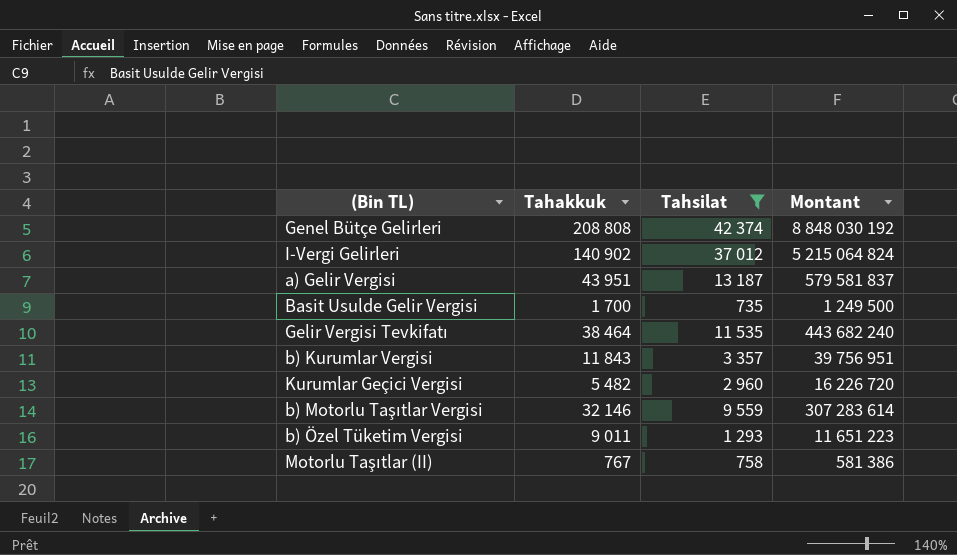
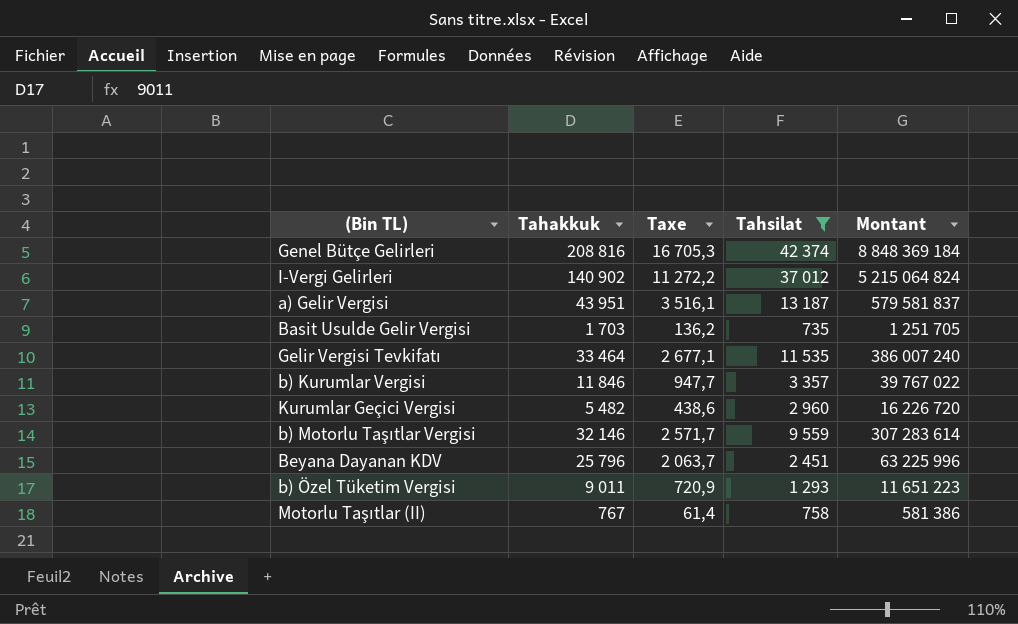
column Taxe | formula: none -> [Tahakkuk] * 0,08
Genel Bütçe Gelirleri | Tahakkuk: 208 808 -> 208 816
Genel Bütçe Gelirleri | Montant: 8 848 030 192 -> 8 848 369 184
Basit Usulde Gelir Vergisi | Tahakkuk: 1 700 -> 1 703
Basit Usulde Gelir Vergisi | Montant: 1 249 500 -> 1 251 705
Gelir Vergisi Tevkifatı | Tahakkuk: 38 464 -> 33 464
Gelir Vergisi Tevkifatı | Montant: 443 682 240 -> 386 007 240
b) Kurumlar Vergisi | Tahakkuk: 11 843 -> 11 846
b) Kurumlar Vergisi | Montant: 39 756 951 -> 39 767 022
row Beyana Dayanan KDV: none -> 25 796 | 2 063,7 | 2 451 | 63 225 996

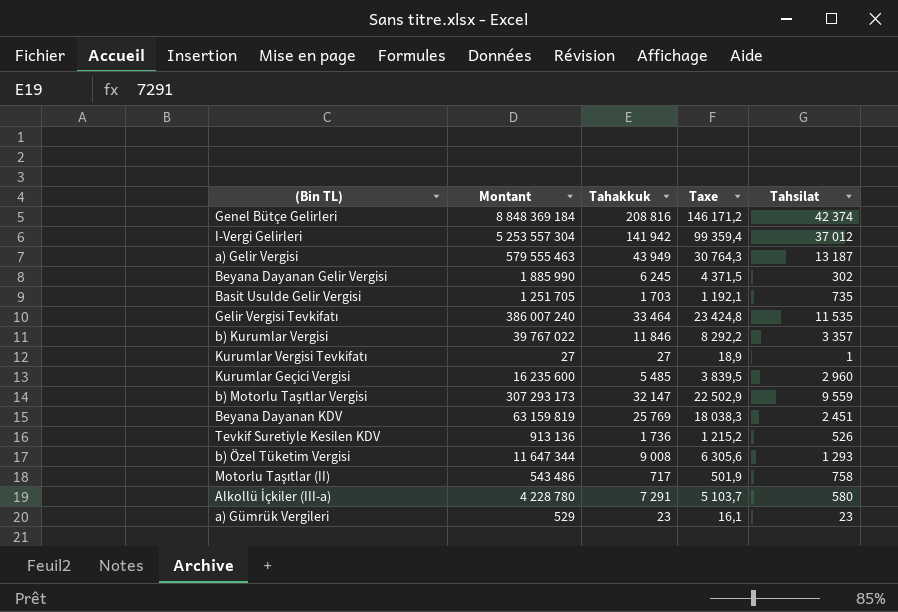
filter: Tahsilat >= 735 -> none
column Montant | position: 5 -> 2
column Taxe | formula: [Tahakkuk] * 0,08 -> [Tahakkuk] * 0,7
I-Vergi Gelirleri | Montant: 5 215 064 824 -> 5 253 557 304
I-Vergi Gelirleri | Tahakkuk: 140 902 -> 141 942
a) Gelir Vergisi | Montant: 579 581 837 -> 579 555 463
a) Gelir Vergisi | Tahakkuk: 43 951 -> 43 949
Kurumlar Geçici Vergisi | Montant: 16 226 720 -> 16 235 600
Kurumlar Geçici Vergisi | Tahakkuk: 5 482 -> 5 485
b) Motorlu Taşıtlar Vergisi | Montant: 307 283 614 -> 307 293 173
b) Motorlu Taşıtlar Vergisi | Tahakkuk: 32 146 -> 32 147
Beyana Dayanan KDV | Montant: 63 225 996 -> 63 159 819
Beyana Dayanan KDV | Tahakkuk: 25 796 -> 25 769
b) Özel Tüketim Vergisi | Montant: 11 651 223 -> 11 647 344
b) Özel Tüketim Vergisi | Tahakkuk: 9 011 -> 9 008
Motorlu Taşıtlar (II) | Montant: 581 386 -> 543 486
Motorlu Taşıtlar (II) | Tahakkuk: 767 -> 717

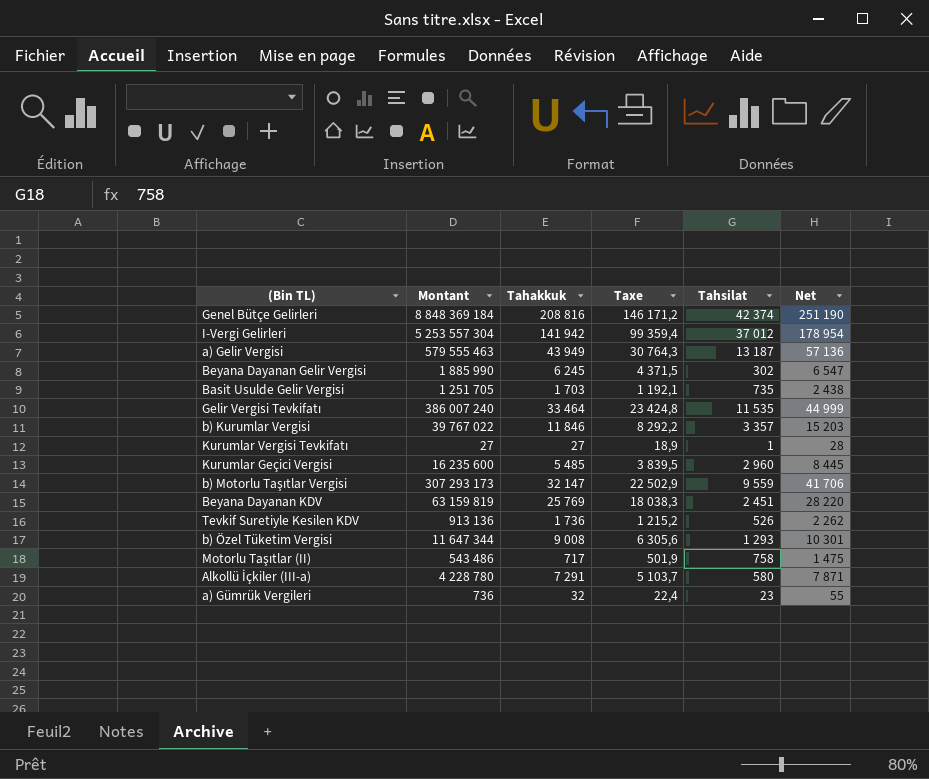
column Net | formula: none -> [Tahakkuk] + [Tahsilat]
a) Gümrük Vergileri | Montant: 529 -> 736
a) Gümrük Vergileri | Tahakkuk: 23 -> 32
a) Gümrük Vergileri | Taxe: 16,1 -> 22,4

